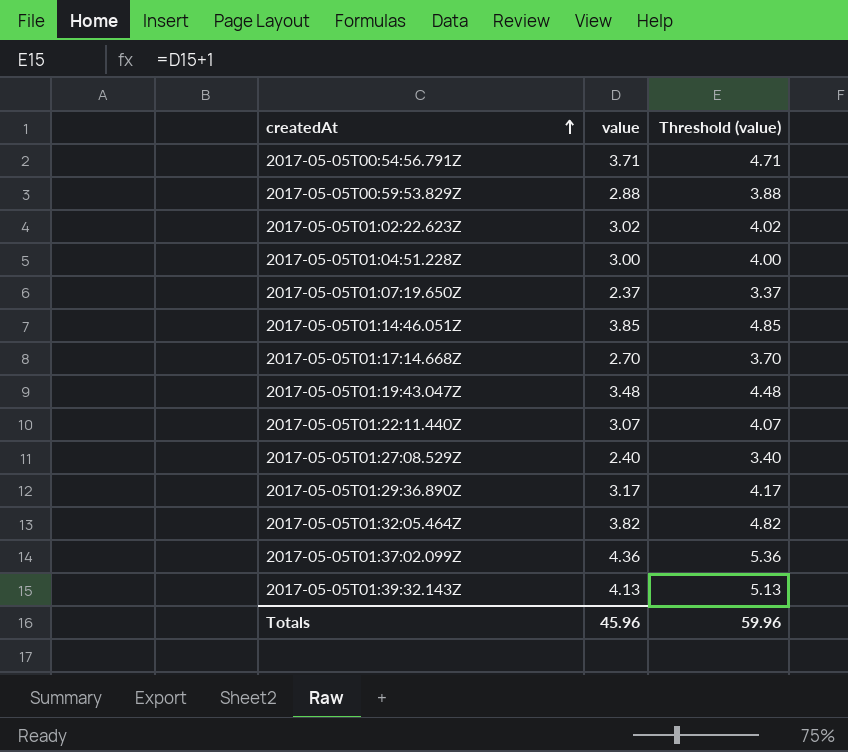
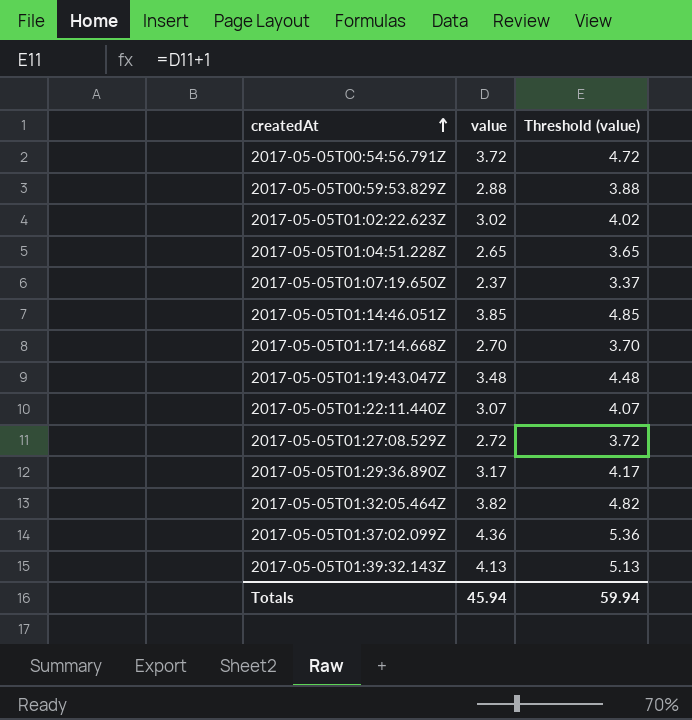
2017-05-05T00:54:56.791Z | value: 3.71 -> 3.72
2017-05-05T00:54:56.791Z | Threshold (value): 4.71 -> 4.72
2017-05-05T01:04:51.228Z | value: 3.00 -> 2.65
2017-05-05T01:04:51.228Z | Threshold (value): 4.00 -> 3.65
2017-05-05T01:27:08.529Z | value: 2.40 -> 2.72
2017-05-05T01:27:08.529Z | Threshold (value): 3.40 -> 3.72
Totals | value: 45.96 -> 45.94
Totals | Threshold (value): 59.96 -> 59.94

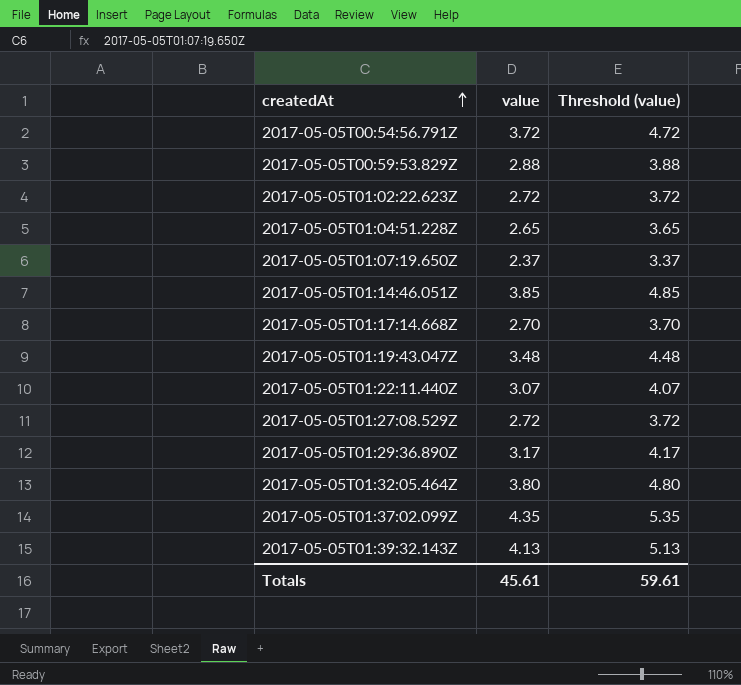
2017-05-05T01:02:22.623Z | value: 3.02 -> 2.72
2017-05-05T01:02:22.623Z | Threshold (value): 4.02 -> 3.72
2017-05-05T01:32:05.464Z | value: 3.82 -> 3.80
2017-05-05T01:32:05.464Z | Threshold (value): 4.82 -> 4.80
2017-05-05T01:37:02.099Z | value: 4.36 -> 4.35
2017-05-05T01:37:02.099Z | Threshold (value): 5.36 -> 5.35
Totals | value: 45.94 -> 45.61
Totals | Threshold (value): 59.94 -> 59.61

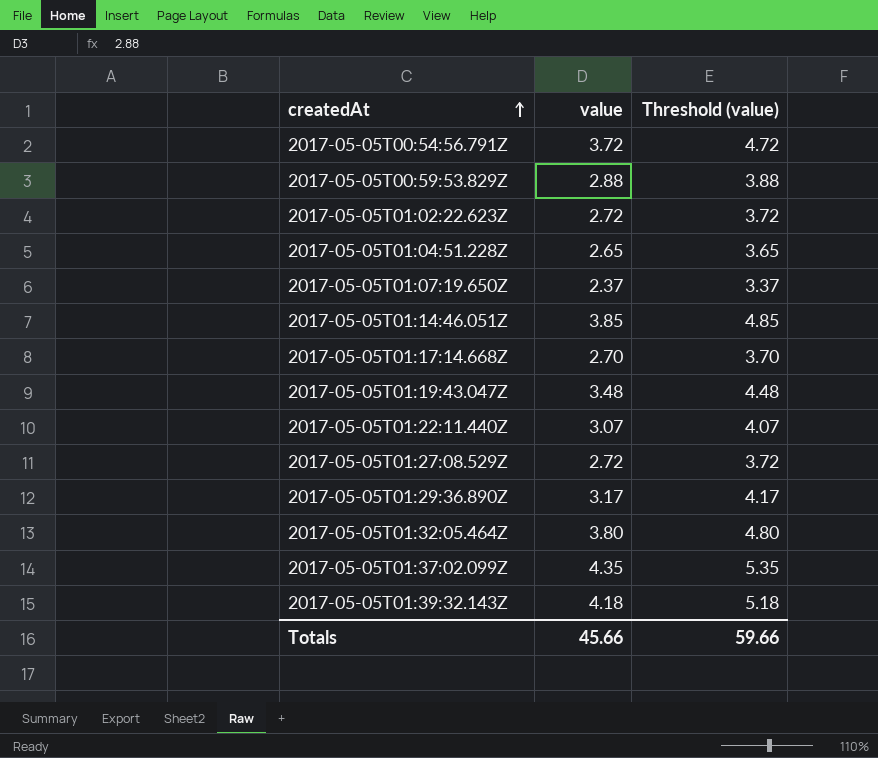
2017-05-05T01:39:32.143Z | value: 4.13 -> 4.18
2017-05-05T01:39:32.143Z | Threshold (value): 5.13 -> 5.18
Totals | value: 45.61 -> 45.66
Totals | Threshold (value): 59.61 -> 59.66

